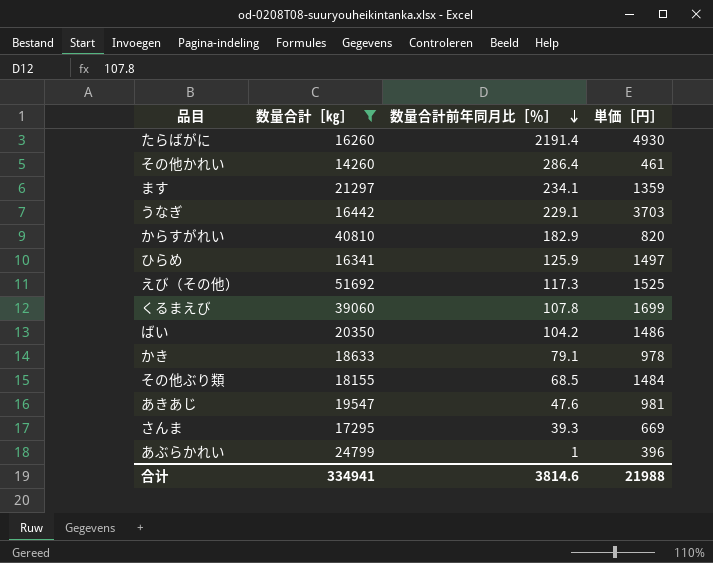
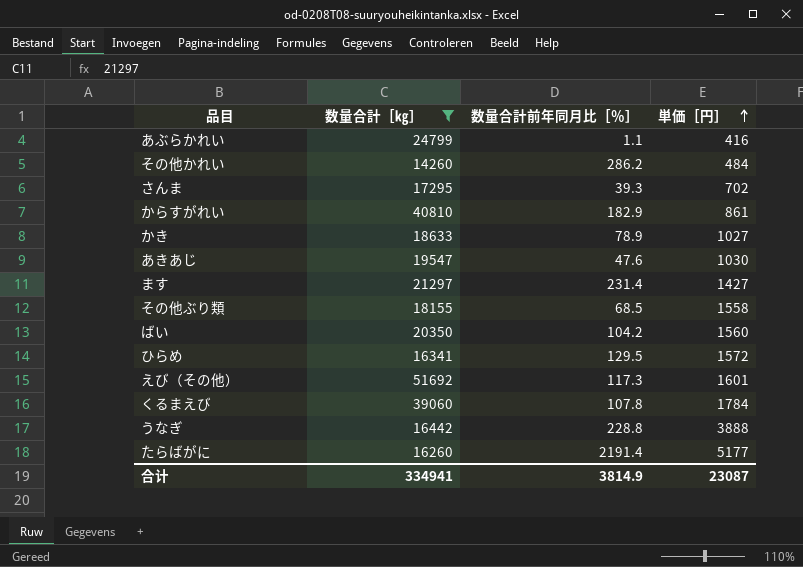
row order: 数量合計前年同月比［％］ descending -> 単価［円］ ascending
あぶらかれい | 数量合計前年同月比［％］: 1 -> 1.1
あぶらかれい | 単価［円］: 396 -> 416
その他かれい | 数量合計前年同月比［％］: 286.4 -> 286.2
その他かれい | 単価［円］: 461 -> 484
さんま | 単価［円］: 669 -> 702
からすがれい | 単価［円］: 820 -> 861
かき | 数量合計前年同月比［％］: 79.1 -> 78.9
かき | 単価［円］: 978 -> 1027
あきあじ | 単価［円］: 981 -> 1030
ます | 数量合計前年同月比［％］: 234.1 -> 231.4
ます | 単価［円］: 1359 -> 1427
その他ぶり類 | 単価［円］: 1484 -> 1558
ばい | 単価［円］: 1486 -> 1560
ひらめ | 数量合計前年同月比［％］: 125.9 -> 129.5
ひらめ | 単価［円］: 1497 -> 1572
えび（その他） | 単価［円］: 1525 -> 1601
くるまえび | 単価［円］: 1699 -> 1784
うなぎ | 数量合計前年同月比［％］: 229.1 -> 228.8
うなぎ | 単価［円］: 3703 -> 3888
たらばがに | 単価［円］: 4930 -> 5177
合计 | 数量合計前年同月比［％］: 3814.6 -> 3814.9
合计 | 単価［円］: 21988 -> 23087

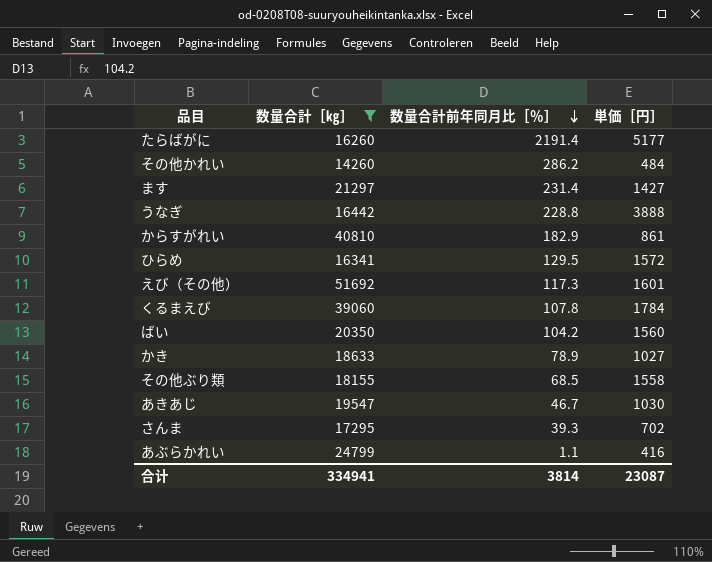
row order: 単価［円］ ascending -> 数量合計前年同月比［％］ descending
あきあじ | 数量合計前年同月比［％］: 47.6 -> 46.7
合计 | 数量合計前年同月比［％］: 3814.9 -> 3814

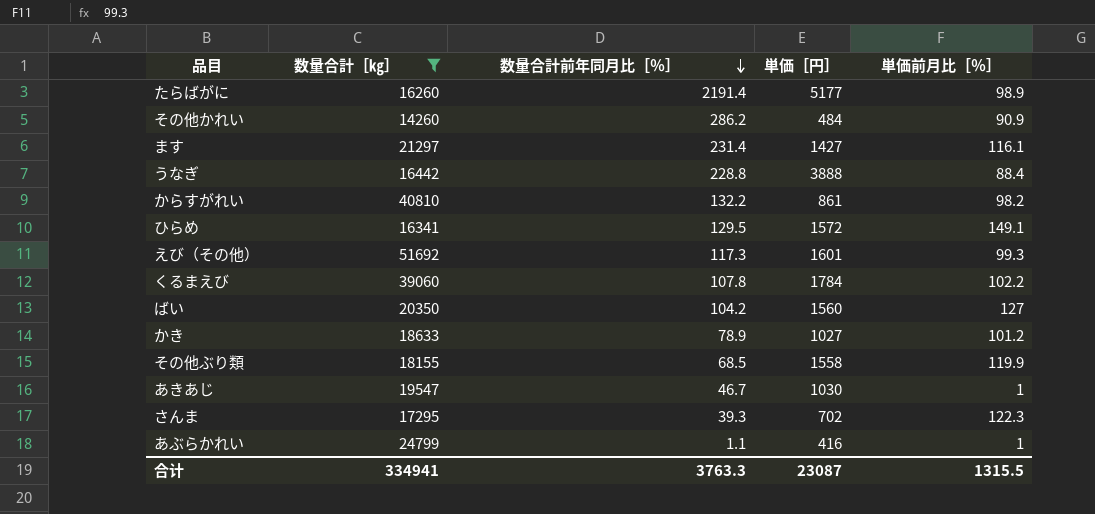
column 単価前月比［％］ | position: none -> 5
からすがれい | 数量合計前年同月比［％］: 182.9 -> 132.2
合计 | 数量合計前年同月比［％］: 3814 -> 3763.3

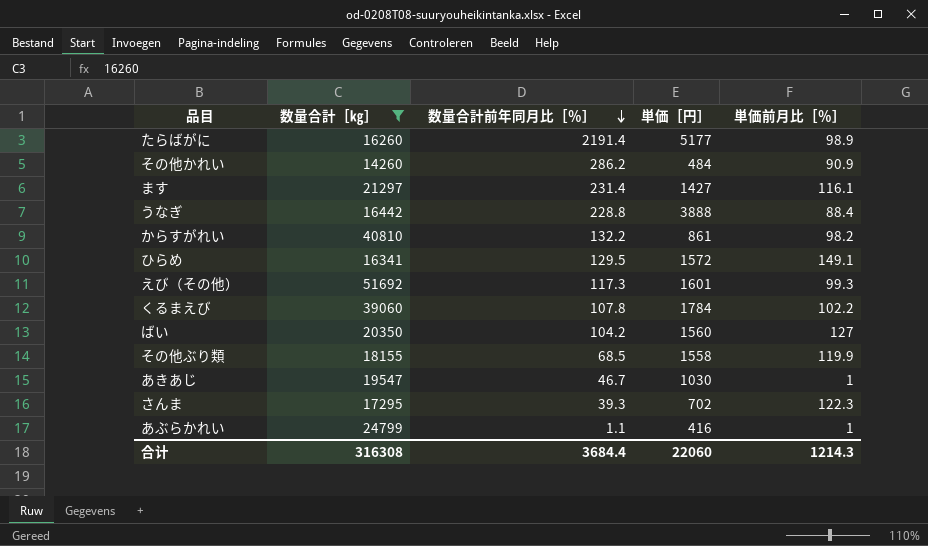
row かき: 18633 | 78.9 | 1027 | 101.2 -> none
合计 | 数量合計［㎏］: 334941 -> 316308
合计 | 数量合計前年同月比［％］: 3763.3 -> 3684.4
合计 | 単価［円］: 23087 -> 22060
合计 | 単価前月比［％］: 1315.5 -> 1214.3

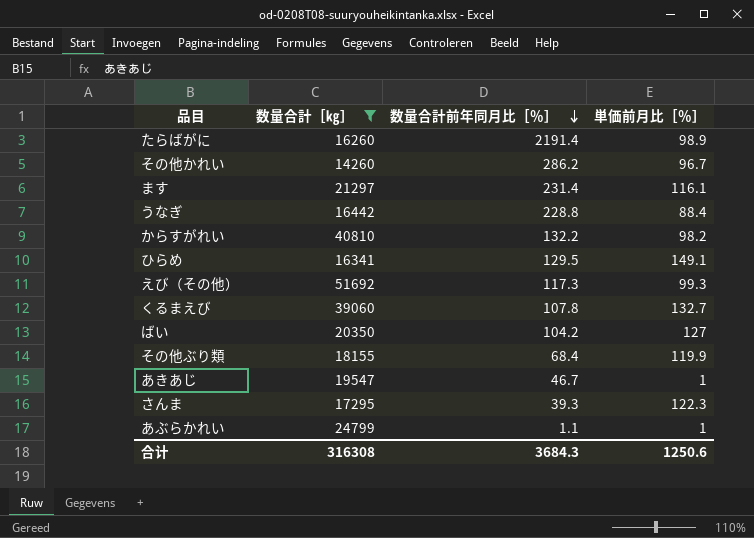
column 単価［円］ | position: 4 -> none
その他かれい | 単価前月比［％］: 90.9 -> 96.7
くるまえび | 単価前月比［％］: 102.2 -> 132.7
その他ぶり類 | 数量合計前年同月比［％］: 68.5 -> 68.4
合计 | 数量合計前年同月比［％］: 3684.4 -> 3684.3
合计 | 単価前月比［％］: 1214.3 -> 1250.6

